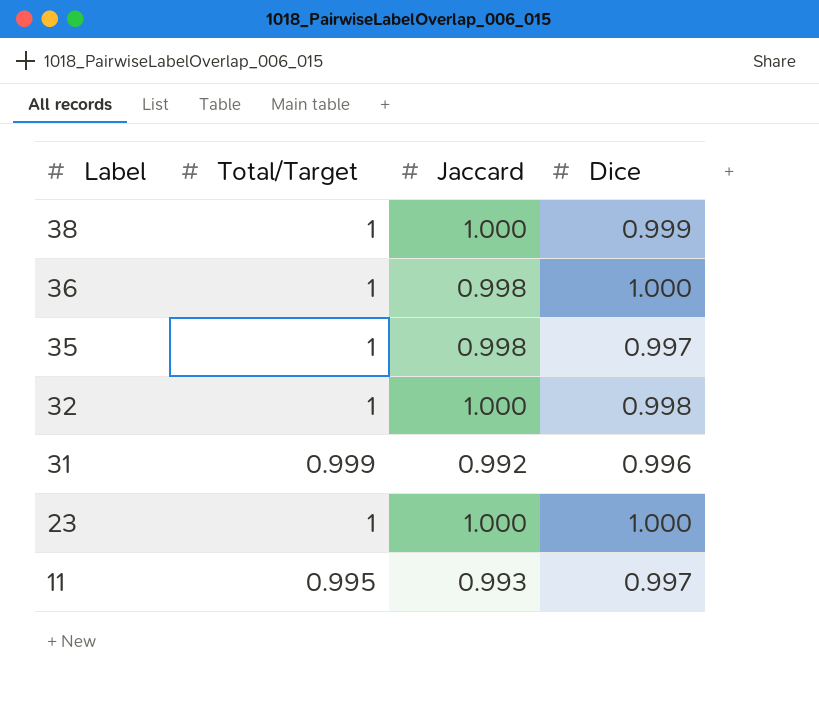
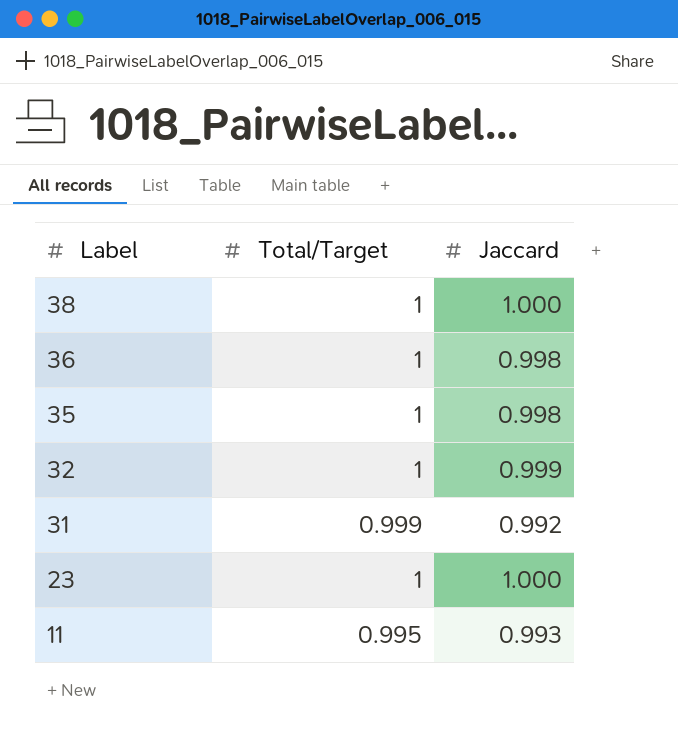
column Dice | position: 4 -> none
32 | Jaccard: 1.000 -> 0.999

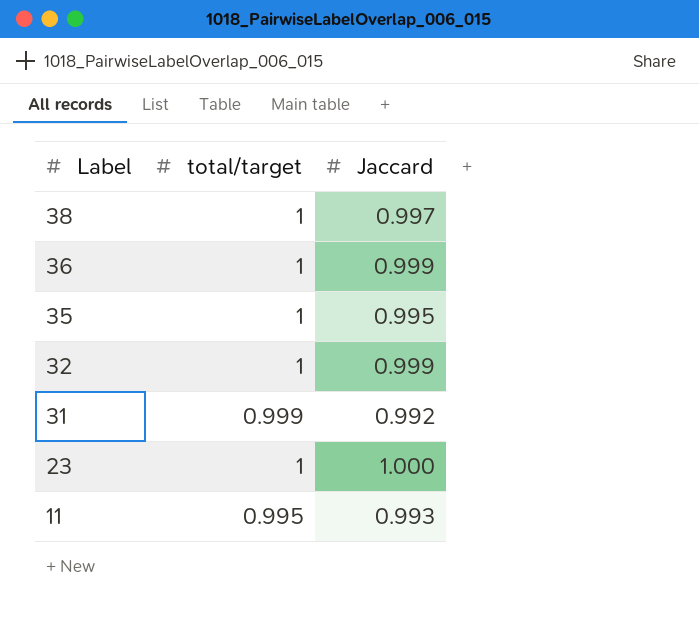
column name: Total/Target -> total/target
38 | Jaccard: 1.000 -> 0.997
36 | Jaccard: 0.998 -> 0.999
35 | Jaccard: 0.998 -> 0.995

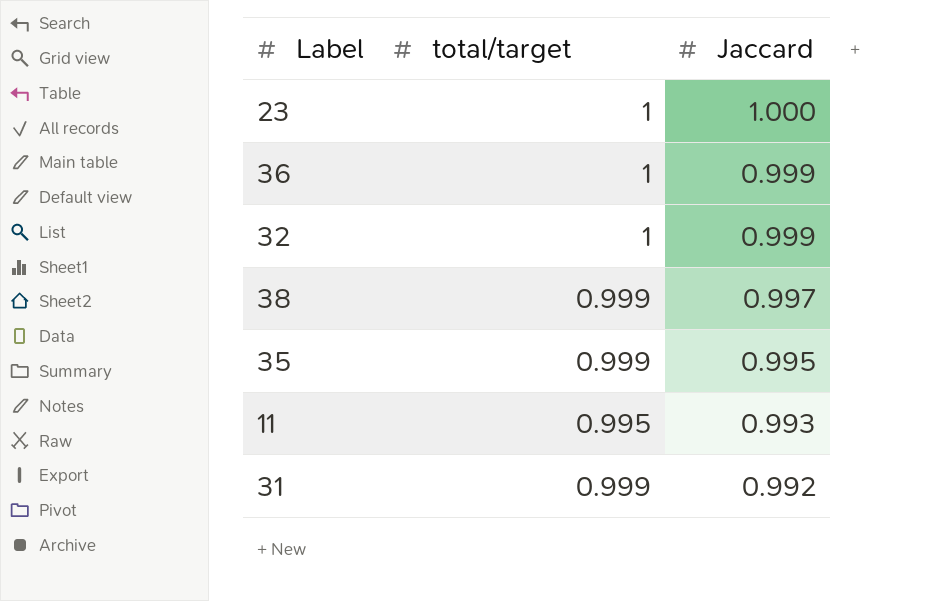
row order: Label descending -> Jaccard descending
38 | total/target: 1 -> 0.999
35 | total/target: 1 -> 0.999

